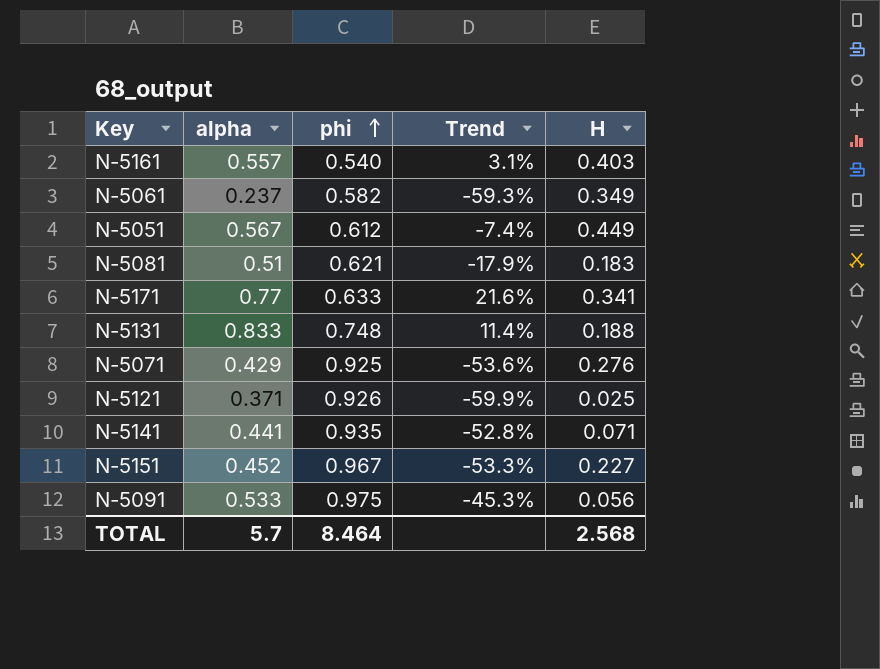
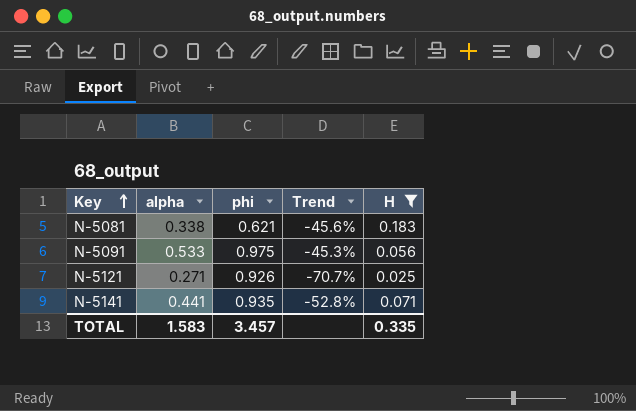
filter: none -> H <= 0.183
row order: phi ascending -> Key ascending
N-5081 | alpha: 0.51 -> 0.338
N-5081 | Trend: -17.9% -> -45.6%
N-5121 | alpha: 0.371 -> 0.271
N-5121 | Trend: -59.9% -> -70.7%
TOTAL | alpha: 5.7 -> 1.583
TOTAL | phi: 8.464 -> 3.457
TOTAL | H: 2.568 -> 0.335

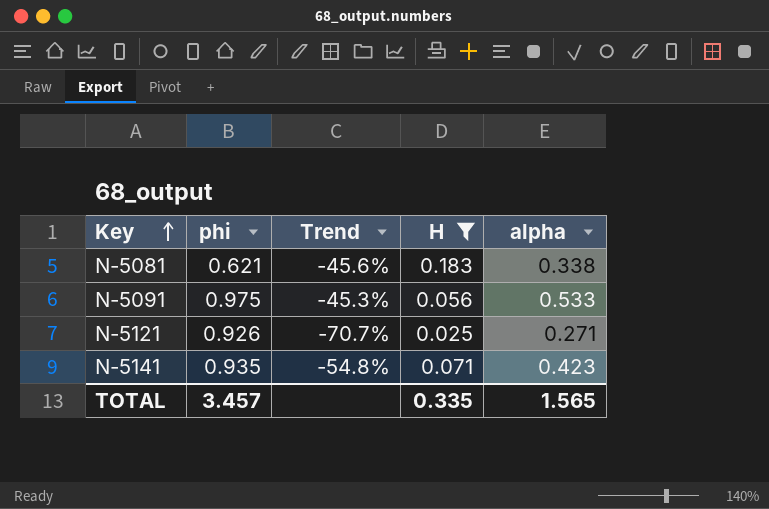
column alpha | position: 2 -> 5
N-5141 | Trend: -52.8% -> -54.8%
N-5141 | alpha: 0.441 -> 0.423
TOTAL | alpha: 1.583 -> 1.565

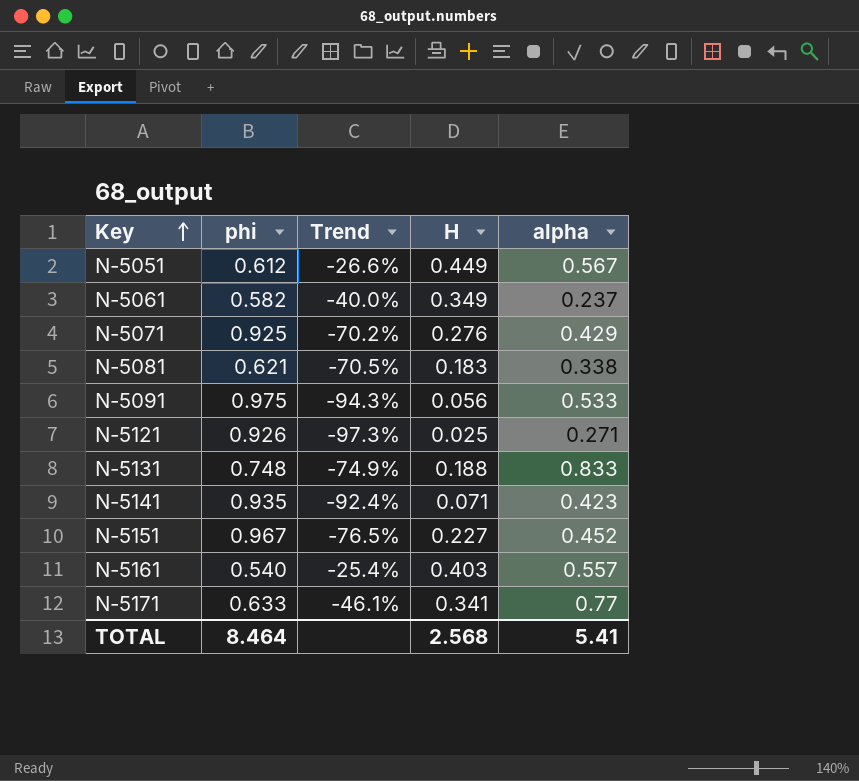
filter: H <= 0.183 -> none
column Trend | formula: ([alpha] - [phi]) / [phi] -> ([H] - [phi]) / [phi]
TOTAL | phi: 3.457 -> 8.464
TOTAL | H: 0.335 -> 2.568
TOTAL | alpha: 1.565 -> 5.41

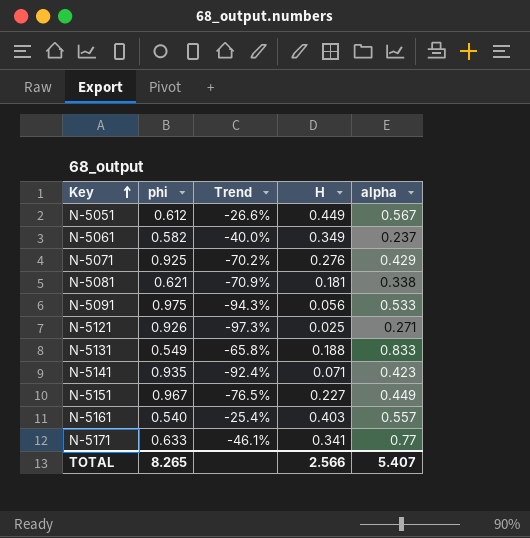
N-5081 | Trend: -70.5% -> -70.9%
N-5081 | H: 0.183 -> 0.181
N-5131 | phi: 0.748 -> 0.549
N-5131 | Trend: -74.9% -> -65.8%
N-5151 | alpha: 0.452 -> 0.449
TOTAL | phi: 8.464 -> 8.265
TOTAL | H: 2.568 -> 2.566
TOTAL | alpha: 5.41 -> 5.407

